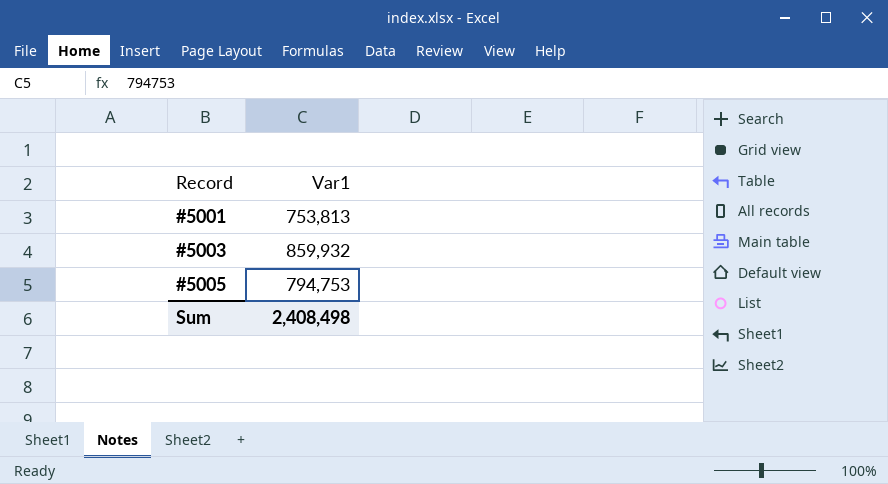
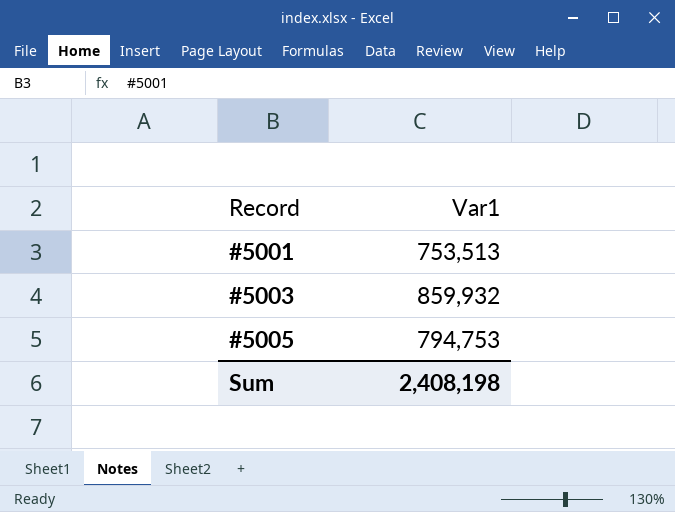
#5001 | Var1: 753,813 -> 753,513
Sum | Var1: 2,408,498 -> 2,408,198

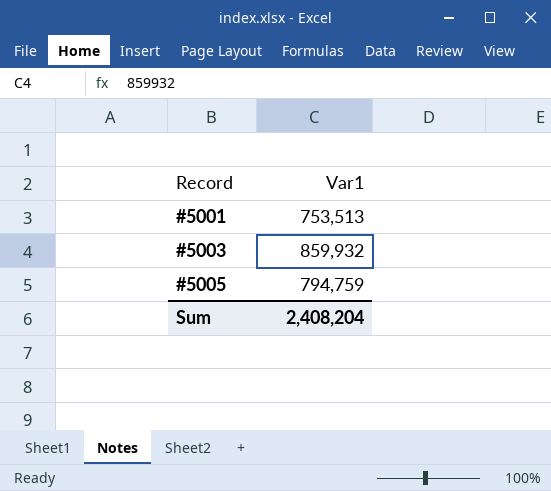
#5005 | Var1: 794,753 -> 794,759
Sum | Var1: 2,408,198 -> 2,408,204

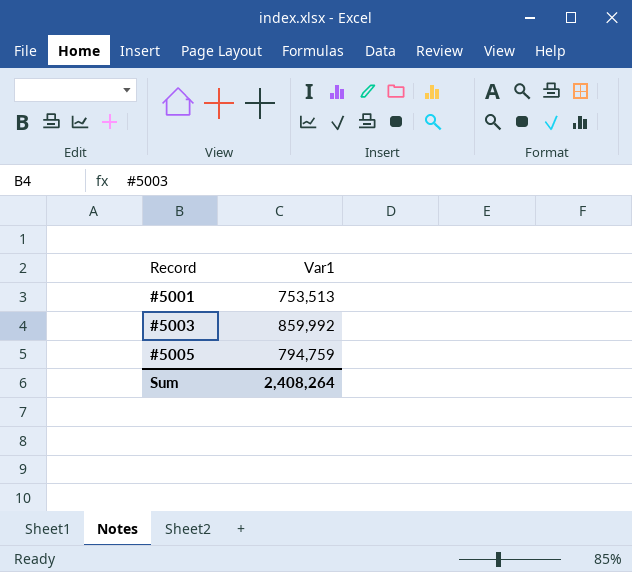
#5003 | Var1: 859,932 -> 859,992
Sum | Var1: 2,408,204 -> 2,408,264

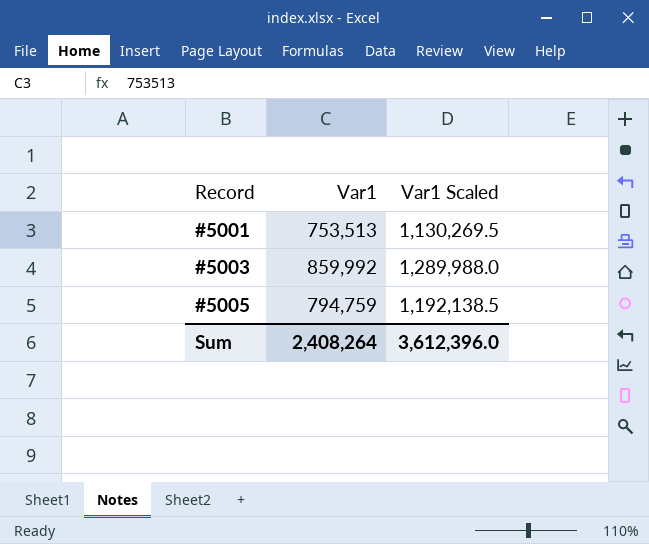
column Var1 Scaled | formula: none -> [Var1] * 1.5

